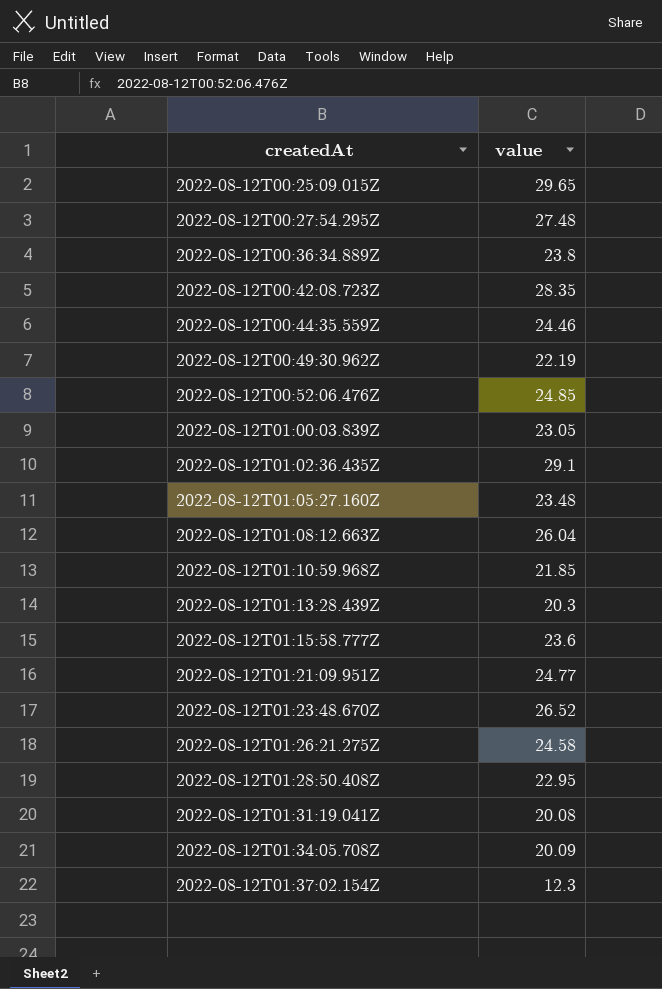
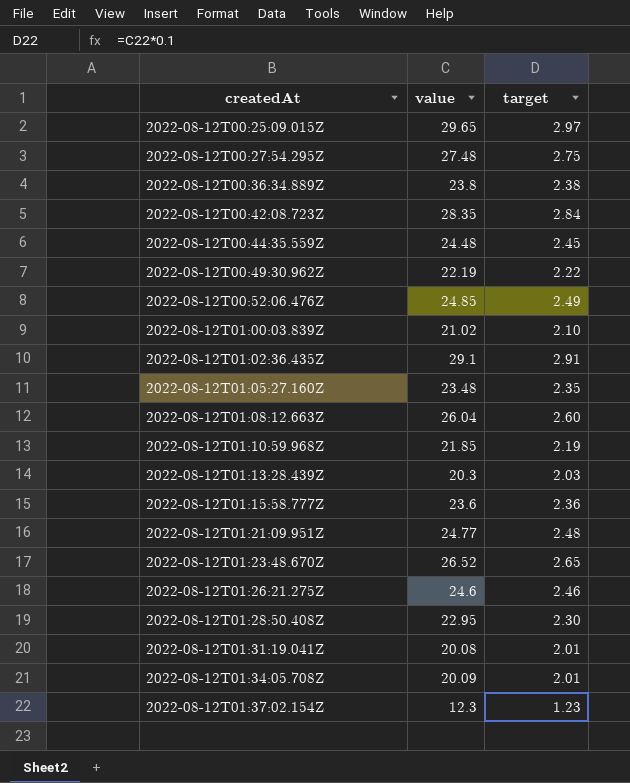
column target | formula: none -> [value] * 0.1
2022-08-12T00:44:35.559Z | value: 24.46 -> 24.48
2022-08-12T01:00:03.839Z | value: 23.05 -> 21.02
2022-08-12T01:26:21.275Z | value: 24.58 -> 24.6

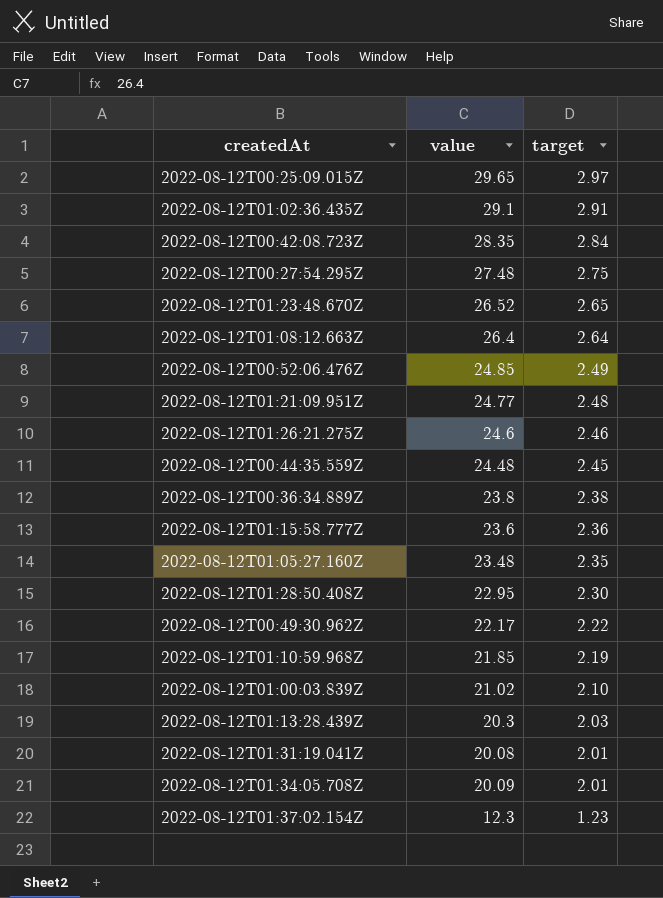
row order: createdAt ascending -> target descending
2022-08-12T01:08:12.663Z | value: 26.04 -> 26.4
2022-08-12T01:08:12.663Z | target: 2.60 -> 2.64
2022-08-12T00:49:30.962Z | value: 22.19 -> 22.17

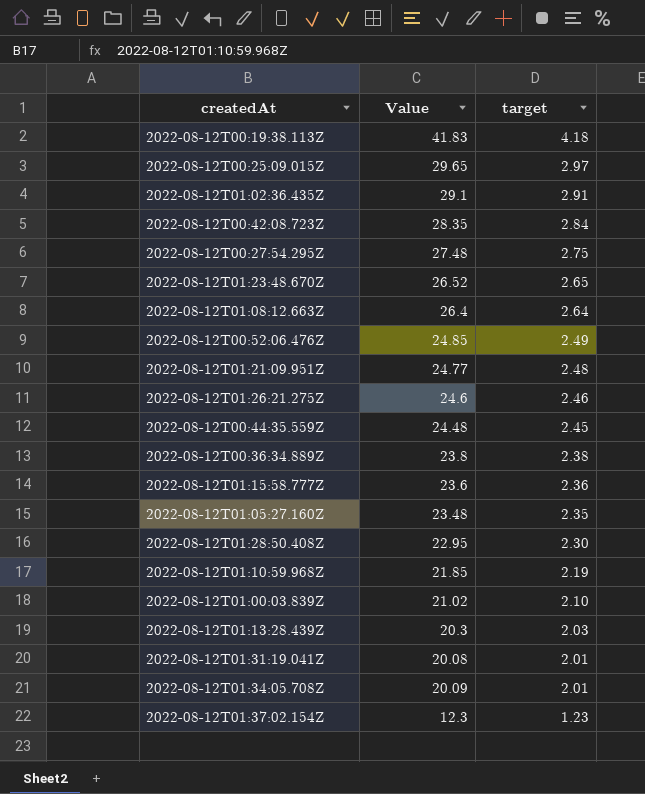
column name: value -> Value
row 2022-08-12T00:49:30.962Z: 22.17 | 2.22 -> none
row 2022-08-12T00:19:38.113Z: none -> 41.83 | 4.18

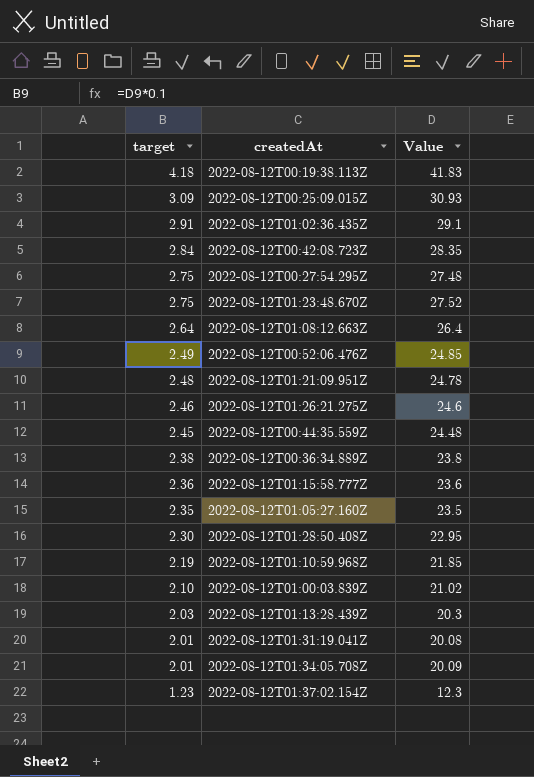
column target | position: 3 -> 1
2022-08-12T00:25:09.015Z | target: 2.97 -> 3.09
2022-08-12T00:25:09.015Z | Value: 29.65 -> 30.93
2022-08-12T01:23:48.670Z | target: 2.65 -> 2.75
2022-08-12T01:23:48.670Z | Value: 26.52 -> 27.52
2022-08-12T01:21:09.951Z | Value: 24.77 -> 24.78
2022-08-12T01:05:27.160Z | Value: 23.48 -> 23.5

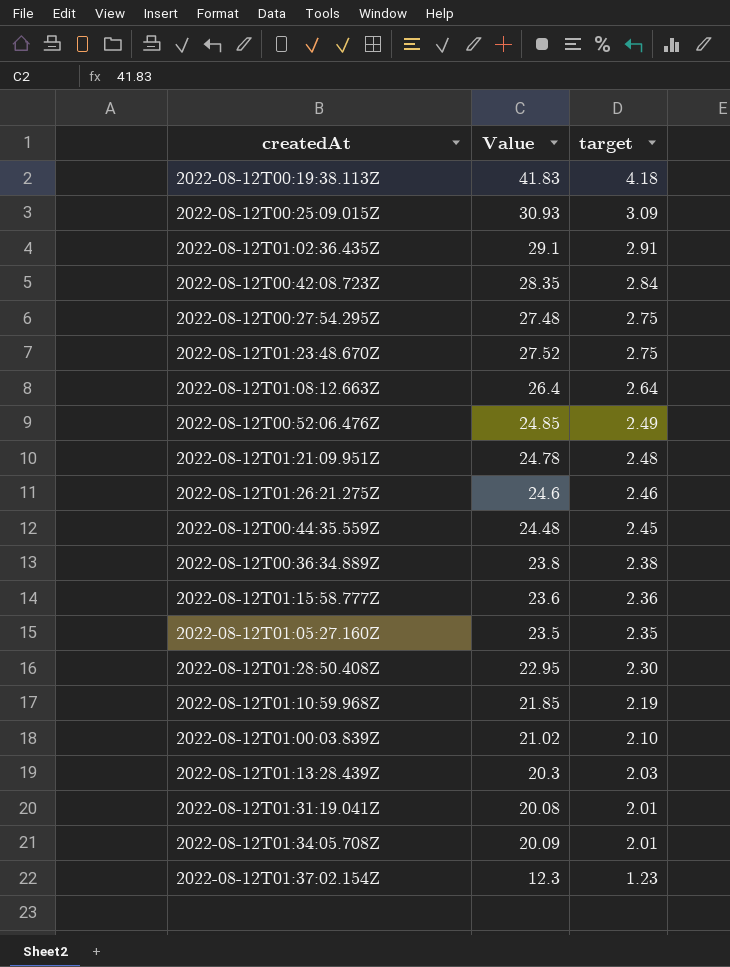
column target | position: 1 -> 3

